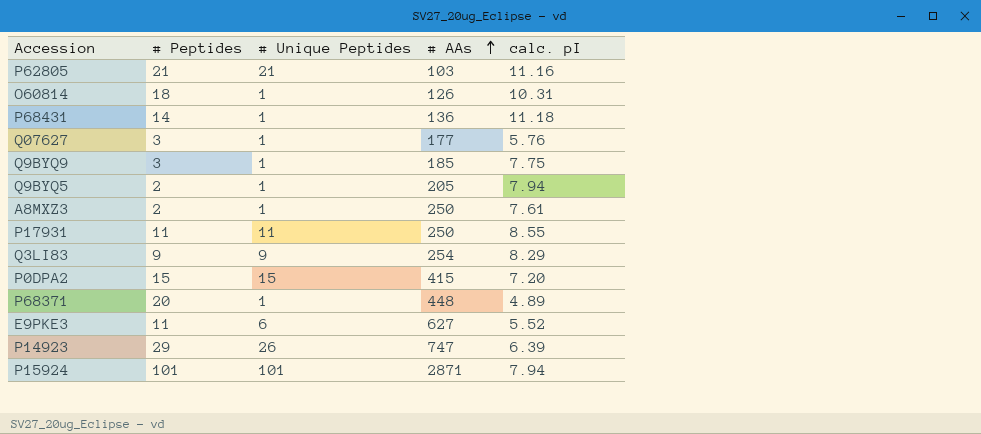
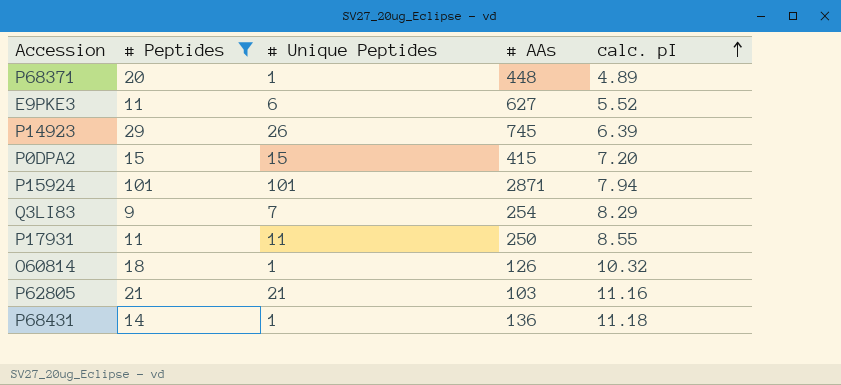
filter: none -> # Peptides >= 9
row order: # AAs ascending -> calc. pI ascending
P14923 | # AAs: 747 -> 745
Q3LI83 | # Unique Peptides: 9 -> 7
O60814 | calc. pI: 10.31 -> 10.32

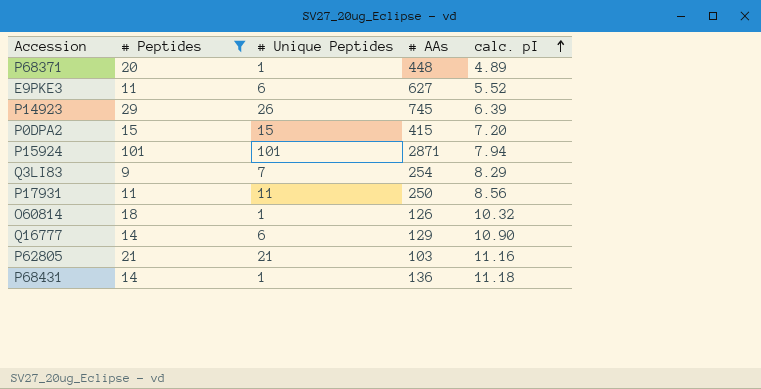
P17931 | calc. pI: 8.55 -> 8.56
row Q16777: none -> 14 | 6 | 129 | 10.90

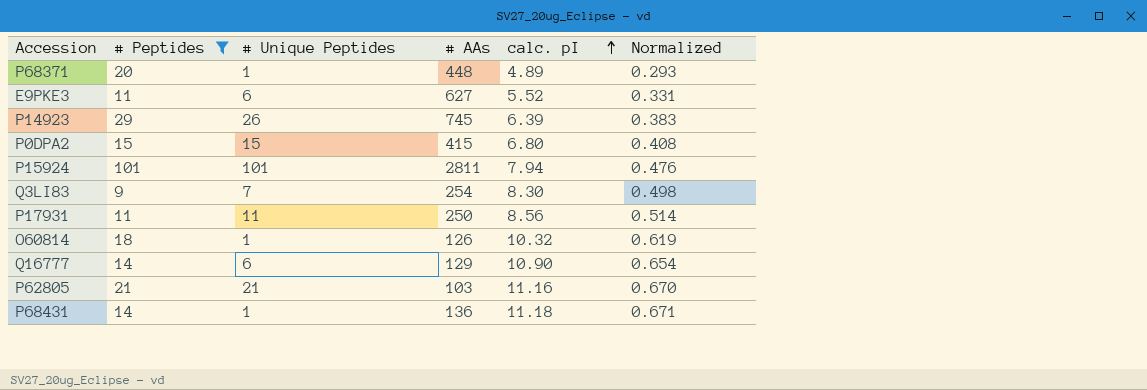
column Normalized | formula: none -> [calc. pI] * 0.06
P0DPA2 | calc. pI: 7.20 -> 6.80
P15924 | # AAs: 2871 -> 2811
Q3LI83 | calc. pI: 8.29 -> 8.30

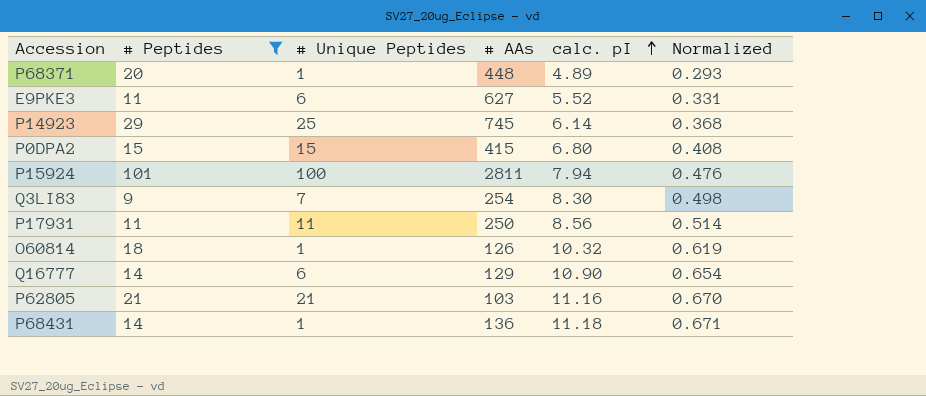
P14923 | # Unique Peptides: 26 -> 25
P14923 | calc. pI: 6.39 -> 6.14
P14923 | Normalized: 0.383 -> 0.368
P15924 | # Unique Peptides: 101 -> 100

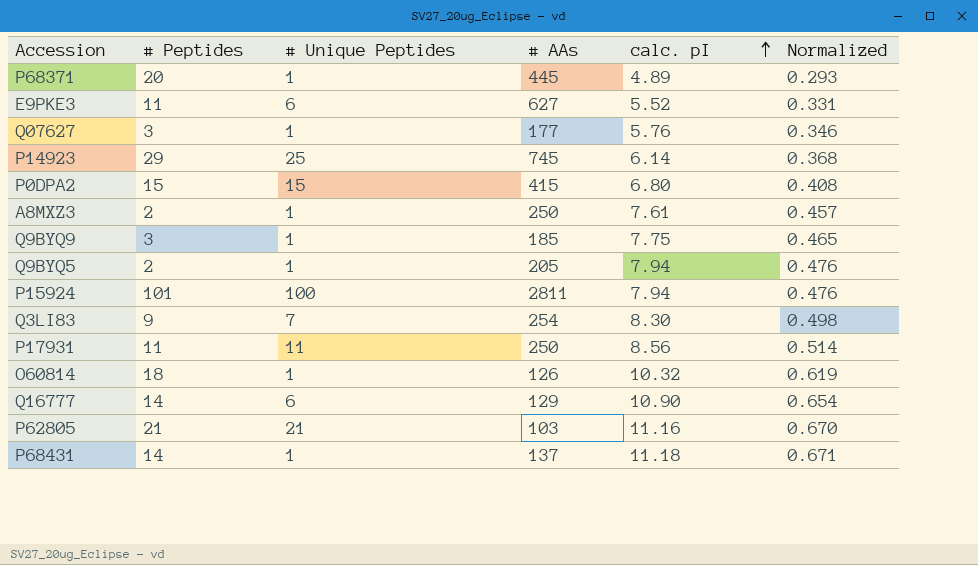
filter: # Peptides >= 9 -> none
P68371 | # AAs: 448 -> 445
P68431 | # AAs: 136 -> 137

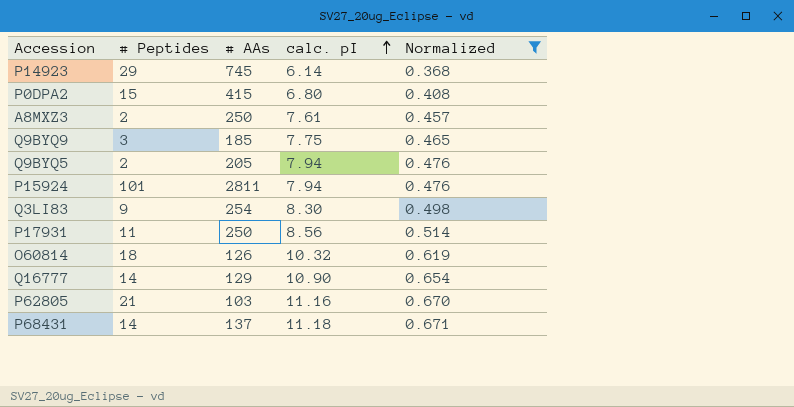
filter: none -> Normalized >= 0.368
column # Unique Peptides | position: 3 -> none

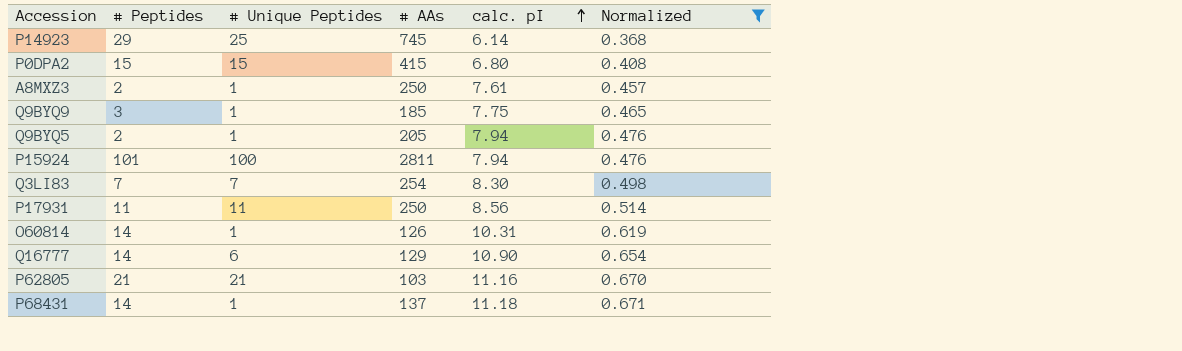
column # Unique Peptides | position: none -> 3
Q3LI83 | # Peptides: 9 -> 7
O60814 | # Peptides: 18 -> 14
O60814 | calc. pI: 10.32 -> 10.31

